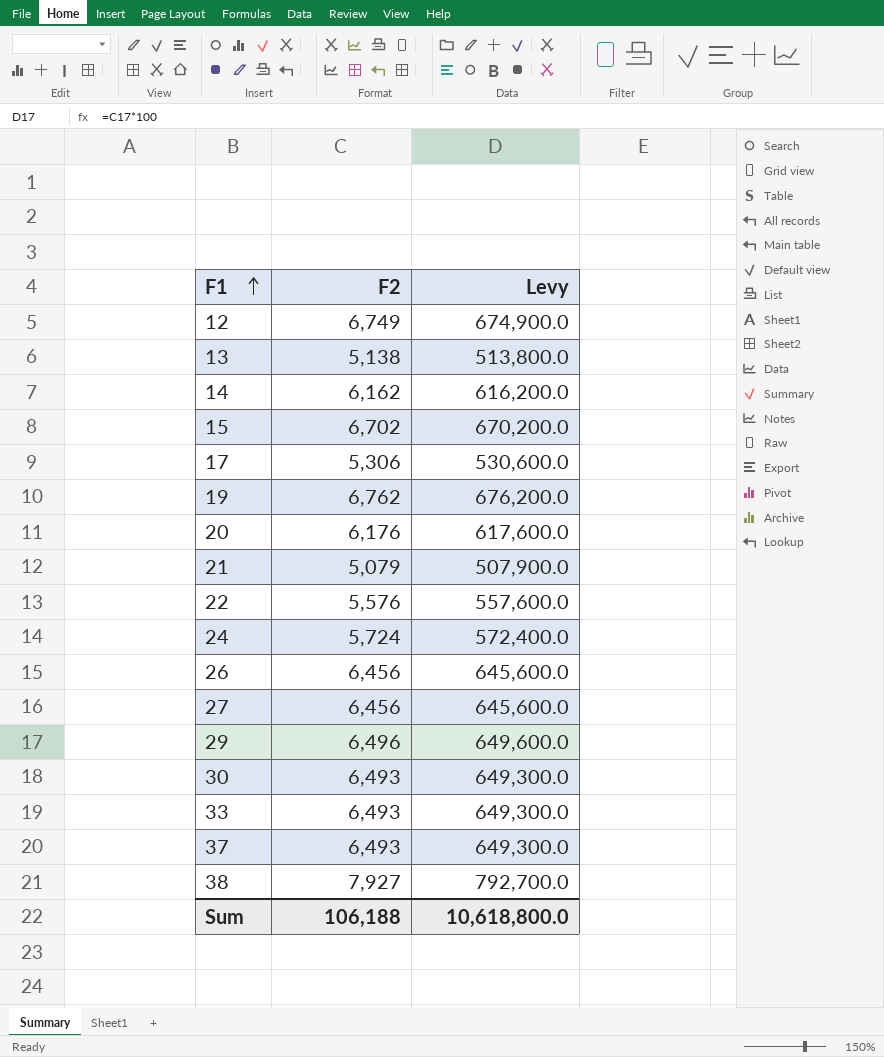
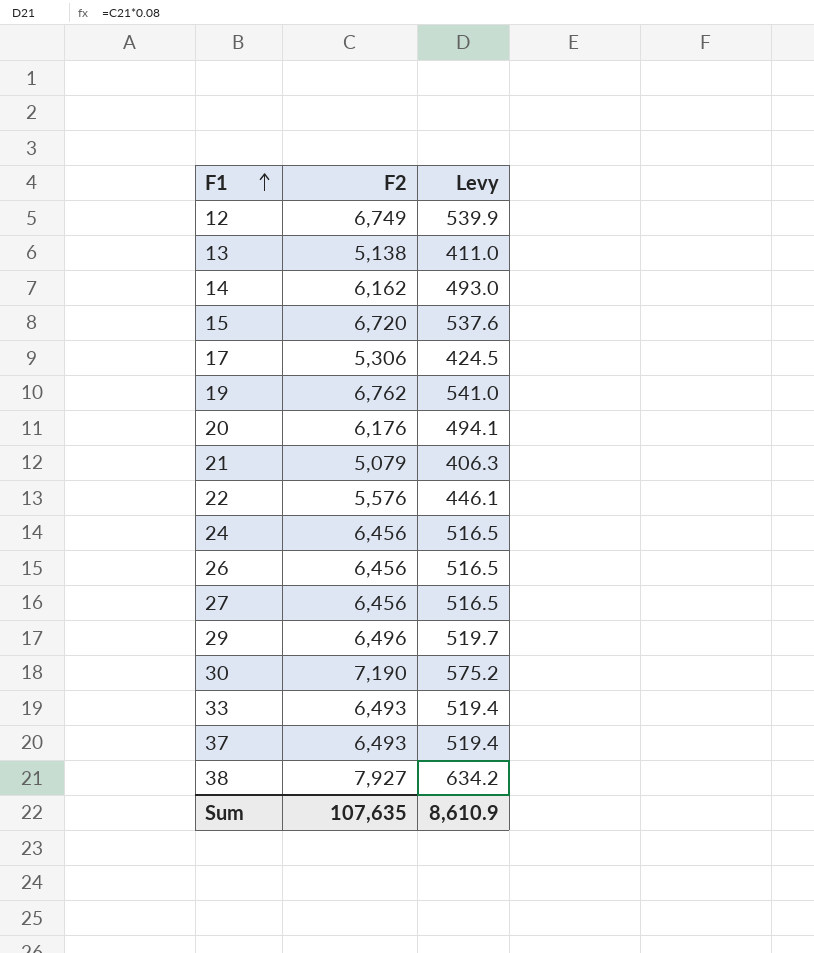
column Levy | formula: [F2] * 100 -> [F2] * 0.08
15 | F2: 6,702 -> 6,720
24 | F2: 5,724 -> 6,456
30 | F2: 6,493 -> 7,190
Sum | F2: 106,188 -> 107,635
Sum | Levy: 10,618,800.0 -> 8,610.9

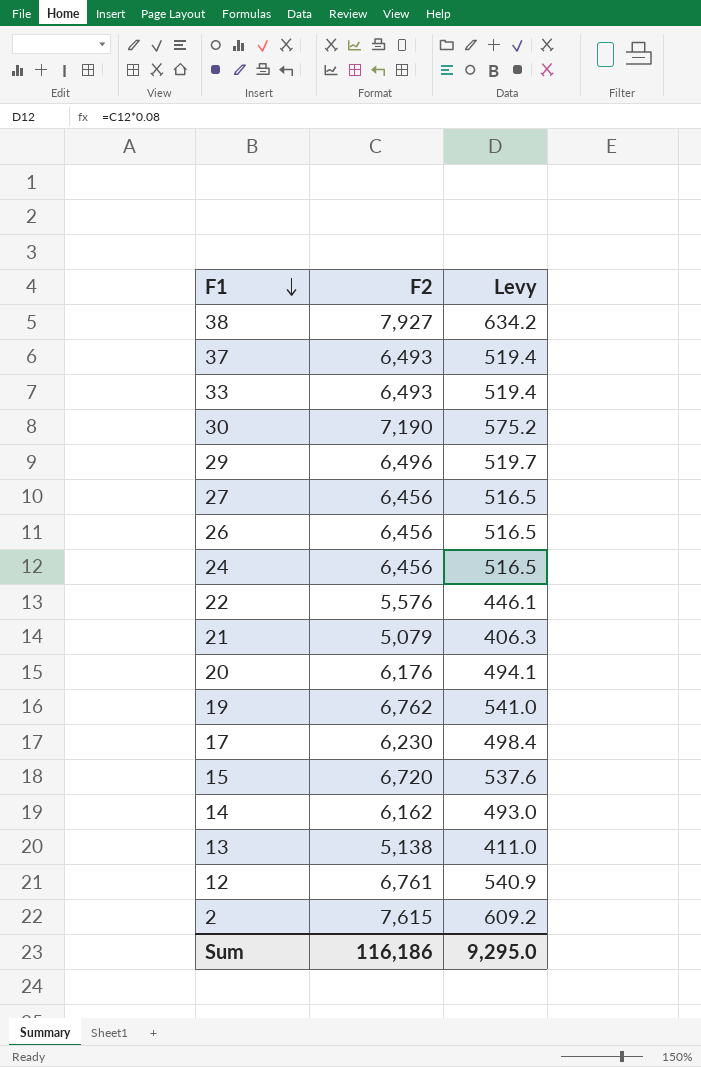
row order: F1 ascending -> F1 descending
17 | F2: 5,306 -> 6,230
17 | Levy: 424.5 -> 498.4
12 | F2: 6,749 -> 6,761
12 | Levy: 539.9 -> 540.9
row 2: none -> 7,615 | 609.2
Sum | F2: 107,635 -> 116,186
Sum | Levy: 8,610.9 -> 9,295.0

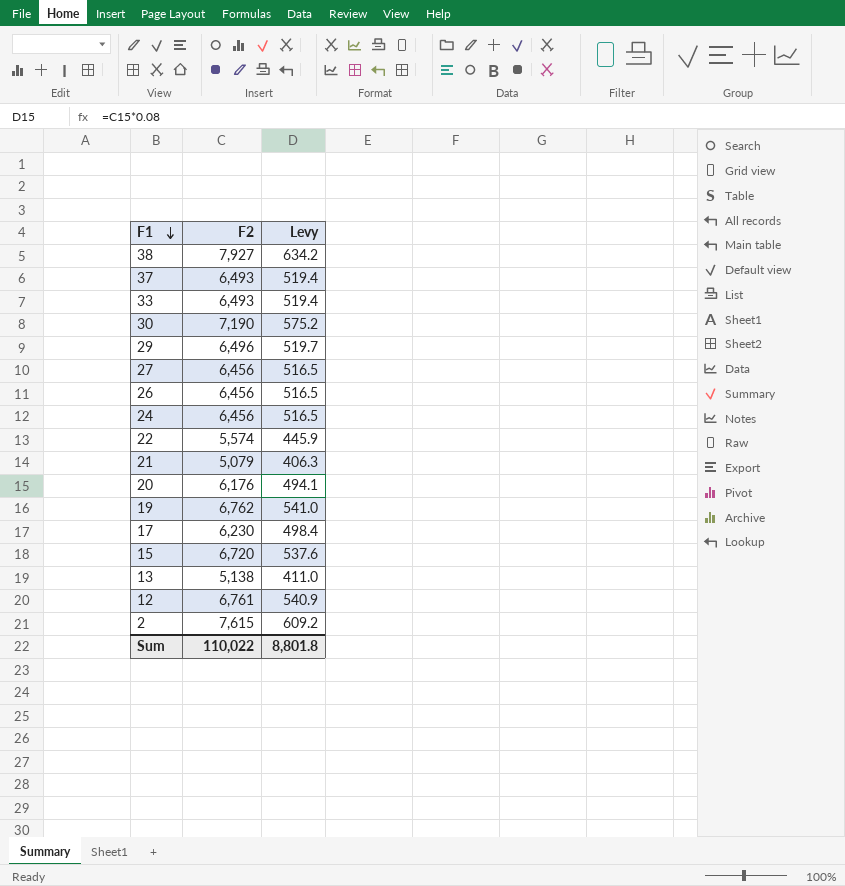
row 14: 6,162 | 493.0 -> none
22 | F2: 5,576 -> 5,574
22 | Levy: 446.1 -> 445.9
Sum | F2: 116,186 -> 110,022
Sum | Levy: 9,295.0 -> 8,801.8

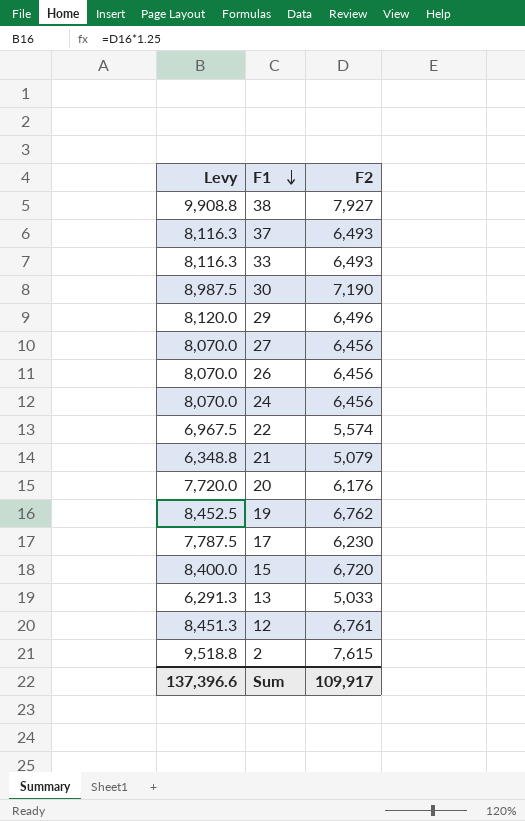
column Levy | formula: [F2] * 0.08 -> [F2] * 1.25
column Levy | position: 3 -> 1
13 | F2: 5,138 -> 5,033
Sum | Levy: 8,801.8 -> 137,396.6
Sum | F2: 110,022 -> 109,917

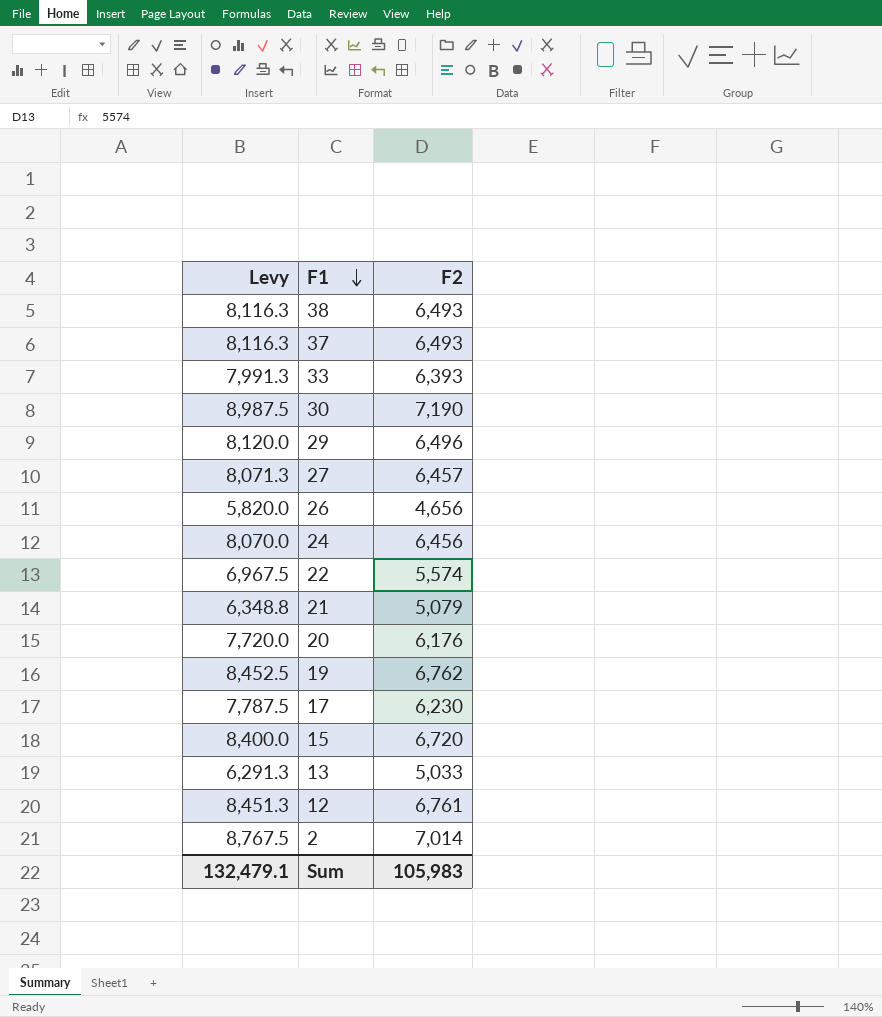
38 | Levy: 9,908.8 -> 8,116.3
38 | F2: 7,927 -> 6,493
33 | Levy: 8,116.3 -> 7,991.3
33 | F2: 6,493 -> 6,393
27 | Levy: 8,070.0 -> 8,071.3
27 | F2: 6,456 -> 6,457
26 | Levy: 8,070.0 -> 5,820.0
26 | F2: 6,456 -> 4,656
2 | Levy: 9,518.8 -> 8,767.5
2 | F2: 7,615 -> 7,014
Sum | Levy: 137,396.6 -> 132,479.1
Sum | F2: 109,917 -> 105,983

